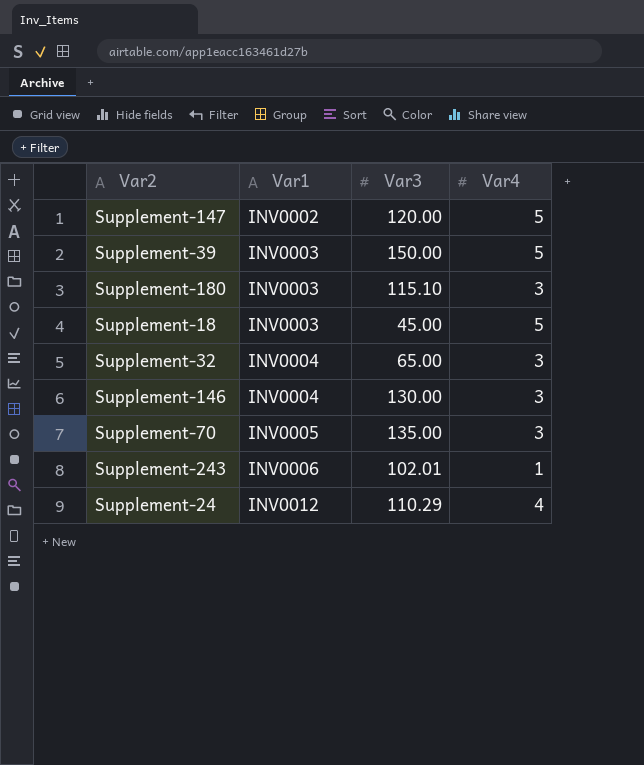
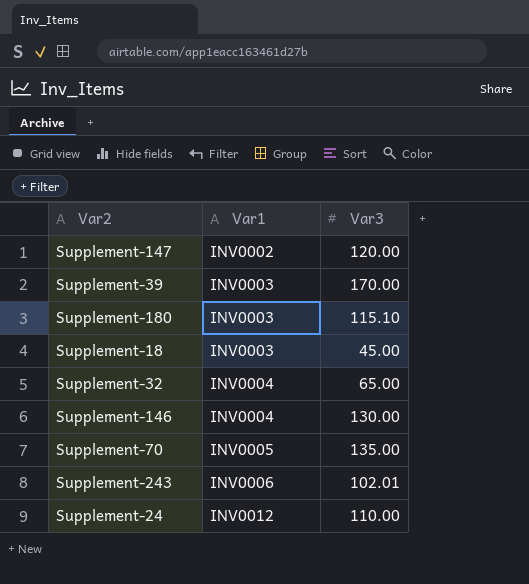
column Var4 | position: 4 -> none
Supplement-39 | Var3: 150.00 -> 170.00
Supplement-24 | Var3: 110.29 -> 110.00

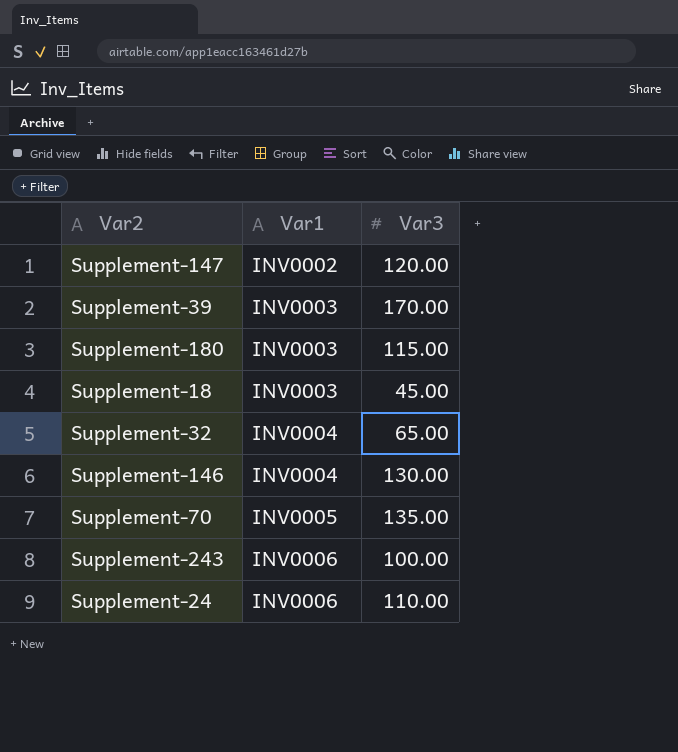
Supplement-180 | Var3: 115.10 -> 115.00
Supplement-243 | Var3: 102.01 -> 100.00
Supplement-24 | Var1: INV0012 -> INV0006

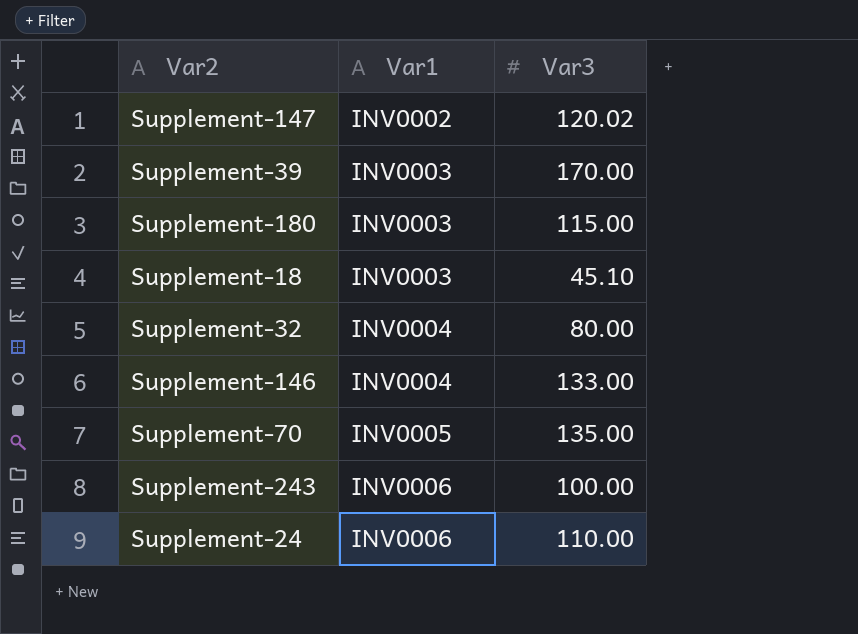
Supplement-147 | Var3: 120.00 -> 120.02
Supplement-18 | Var3: 45.00 -> 45.10
Supplement-32 | Var3: 65.00 -> 80.00
Supplement-146 | Var3: 130.00 -> 133.00

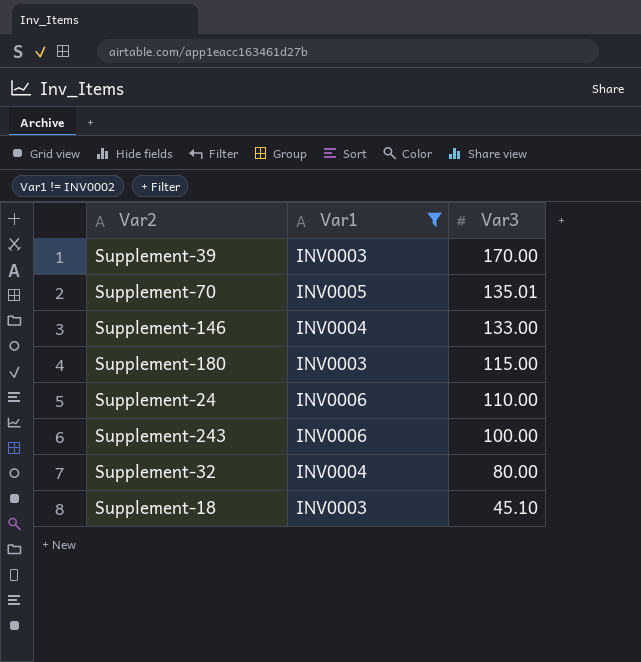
filter: none -> Var1 != INV0002
row order: Var1 ascending -> Var3 descending
Supplement-70 | Var3: 135.00 -> 135.01

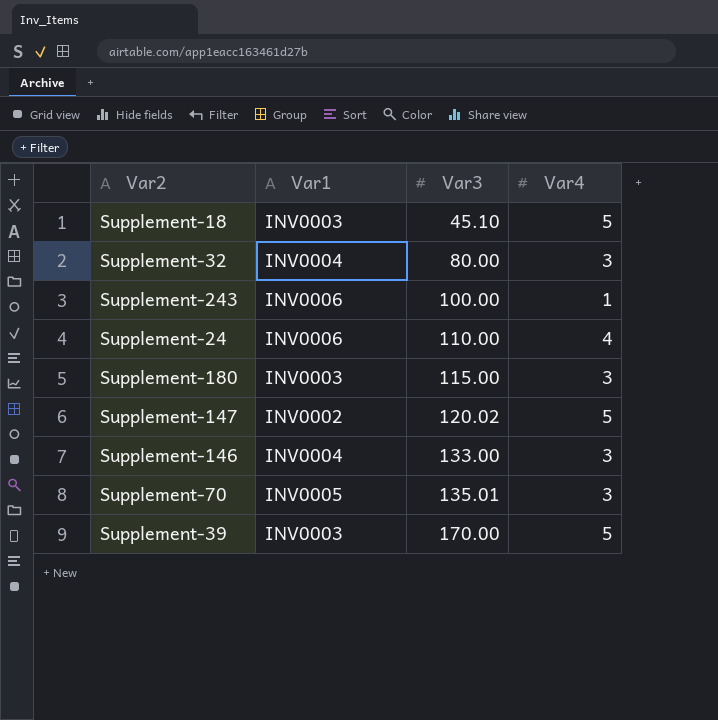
filter: Var1 != INV0002 -> none
row order: Var3 descending -> Var3 ascending
column Var4 | position: none -> 4

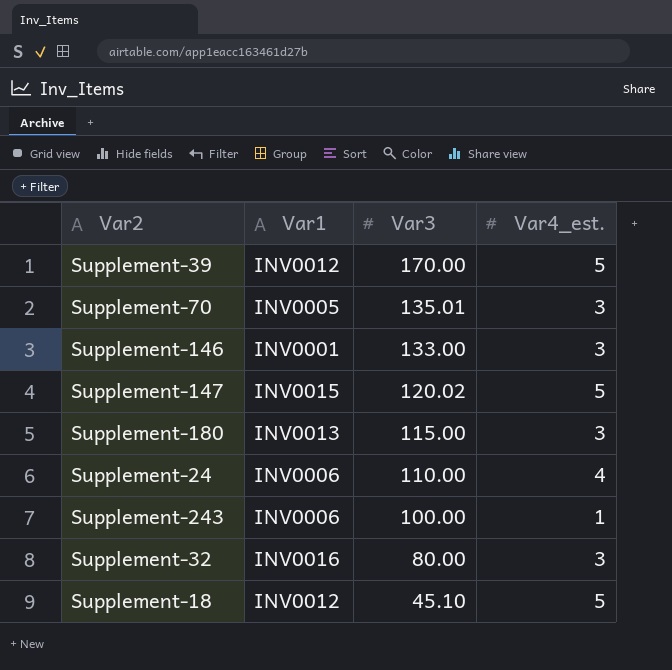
row order: Var3 ascending -> Var3 descending
column name: Var4 -> Var4_est.
Supplement-39 | Var1: INV0003 -> INV0012
Supplement-146 | Var1: INV0004 -> INV0001
Supplement-147 | Var1: INV0002 -> INV0015
Supplement-180 | Var1: INV0003 -> INV0013
Supplement-32 | Var1: INV0004 -> INV0016
Supplement-18 | Var1: INV0003 -> INV0012

